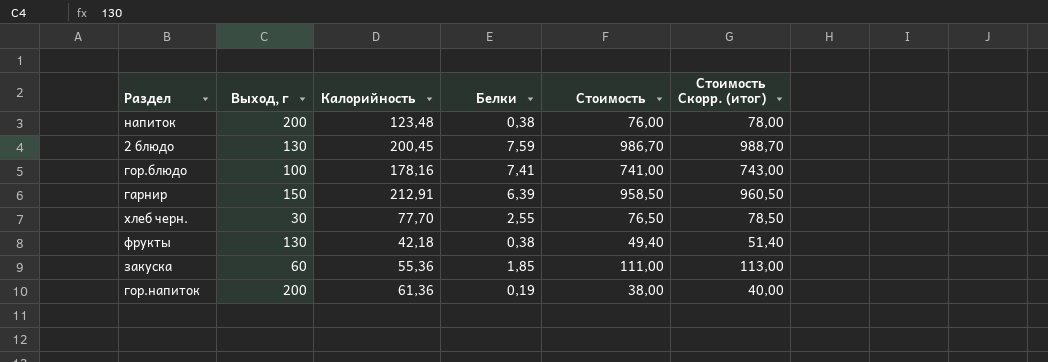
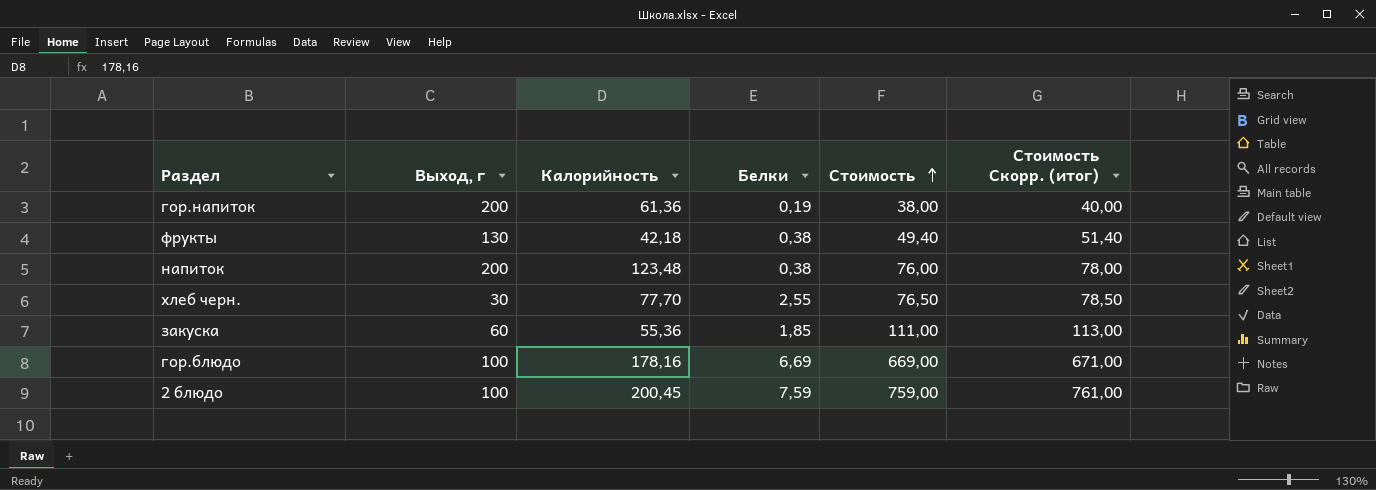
row order: none -> Стоимость ascending
row гарнир: 150 | 212,91 | 6,39 | 958,50 | 960,50 -> none
гор.блюдо | Белки: 7,41 -> 6,69
гор.блюдо | Стоимость: 741,00 -> 669,00
гор.блюдо | Стоимость Скорр. (итог): 743,00 -> 671,00
2 блюдо | Выход, г: 130 -> 100
2 блюдо | Стоимость: 986,70 -> 759,00
2 блюдо | Стоимость Скорр. (итог): 988,70 -> 761,00

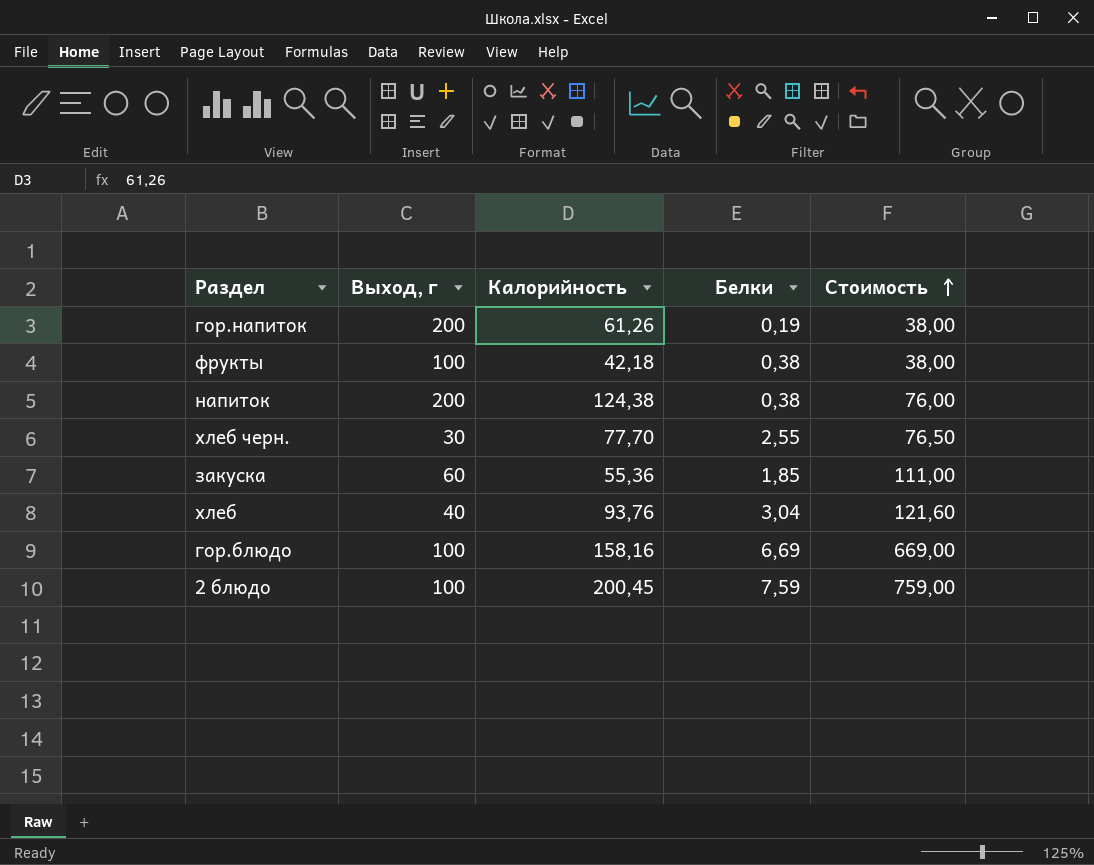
column Стоимость Скорр. (итог) | formula: [Стоимость] + 2 -> none
гор.напиток | Калорийность: 61,36 -> 61,26
фрукты | Выход, г: 130 -> 100
фрукты | Стоимость: 49,40 -> 38,00
напиток | Калорийность: 123,48 -> 124,38
row хлеб: none -> 40 | 93,76 | 3,04 | 121,60
гор.блюдо | Калорийность: 178,16 -> 158,16

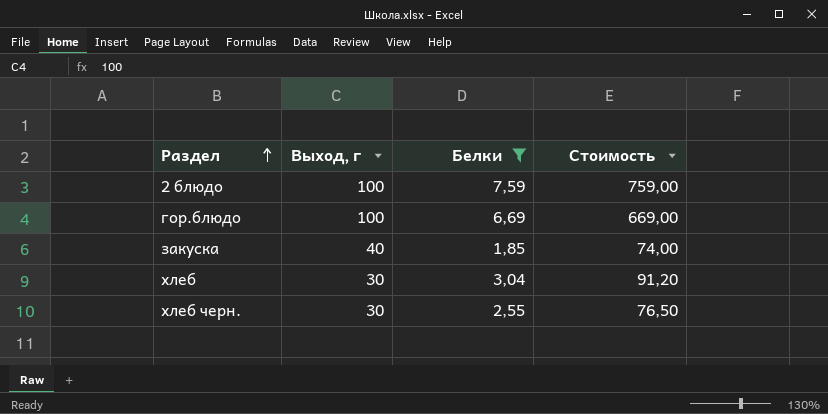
filter: none -> Белки >= 1,85
row order: Стоимость ascending -> Раздел ascending
column Калорийность | position: 3 -> none
закуска | Выход, г: 60 -> 40
закуска | Стоимость: 111,00 -> 74,00
хлеб | Выход, г: 40 -> 30
хлеб | Стоимость: 121,60 -> 91,20

